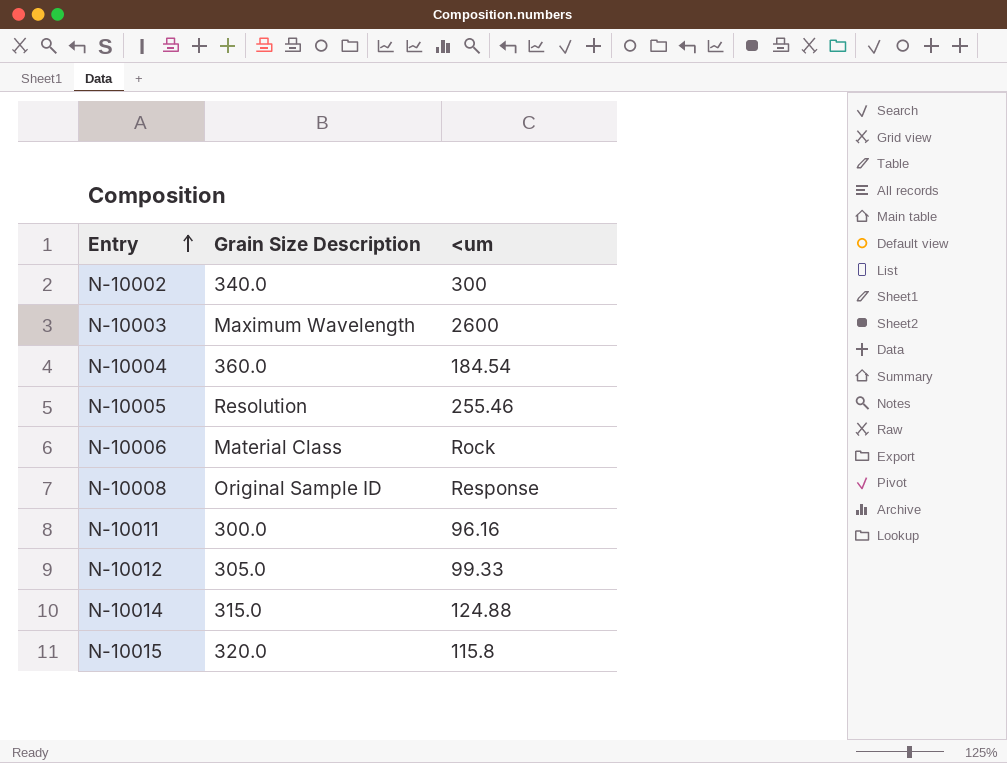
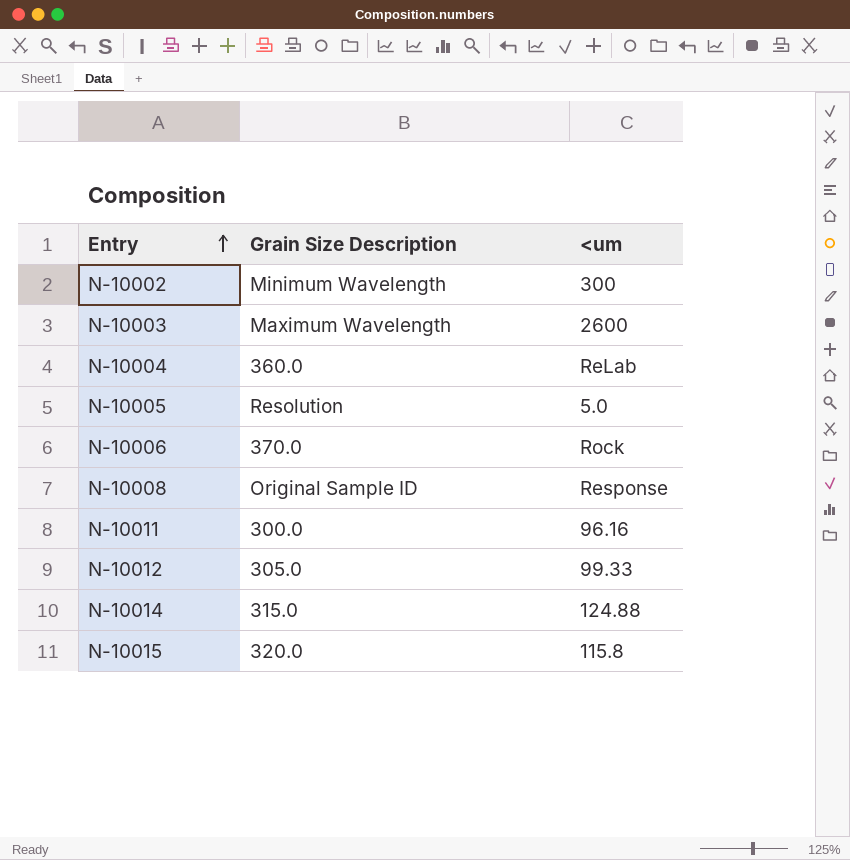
N-10002 | Grain Size Description: 340.0 -> Minimum Wavelength
N-10004 | <um: 184.54 -> ReLab
N-10005 | <um: 255.46 -> 5.0
N-10006 | Grain Size Description: Material Class -> 370.0

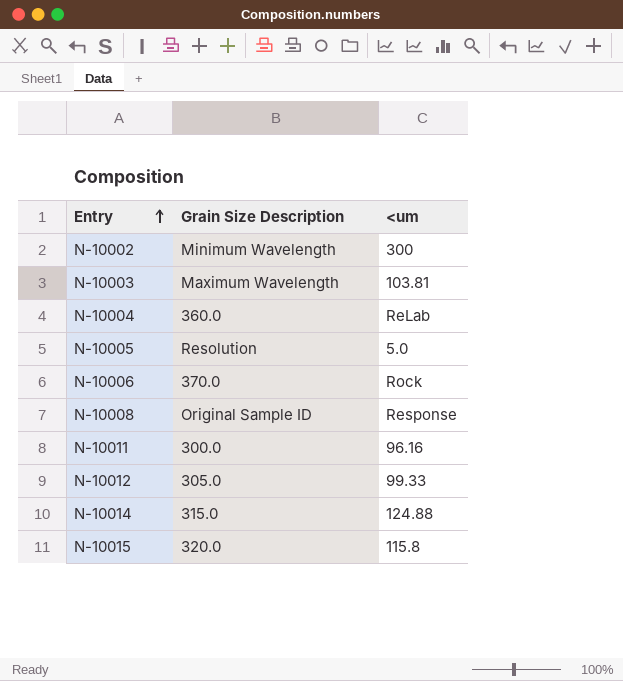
N-10003 | <um: 2600 -> 103.81

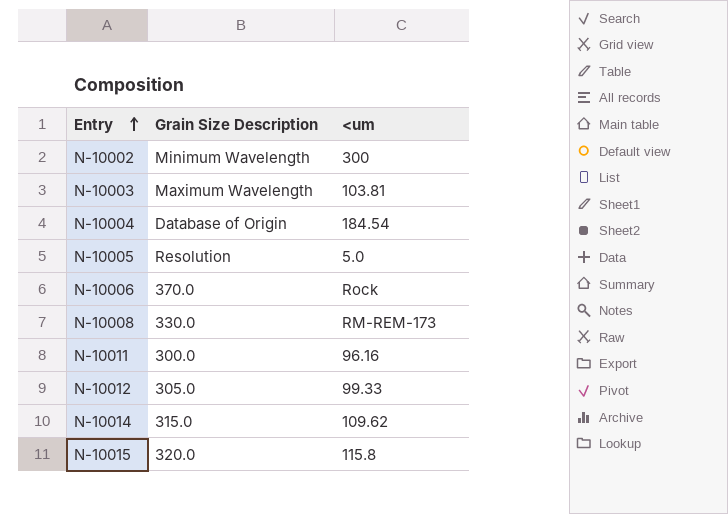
N-10004 | Grain Size Description: 360.0 -> Database of Origin
N-10004 | <um: ReLab -> 184.54
N-10008 | Grain Size Description: Original Sample ID -> 330.0
N-10008 | <um: Response -> RM-REM-173
N-10014 | <um: 124.88 -> 109.62

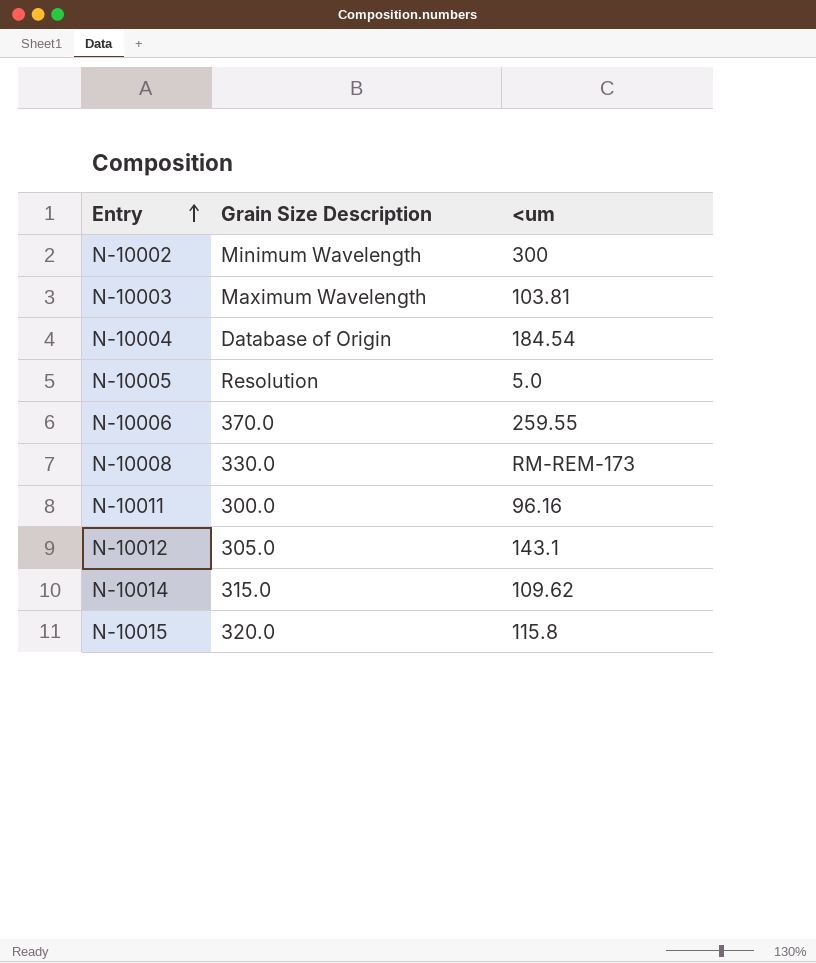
N-10006 | <um: Rock -> 259.55
N-10012 | <um: 99.33 -> 143.1

